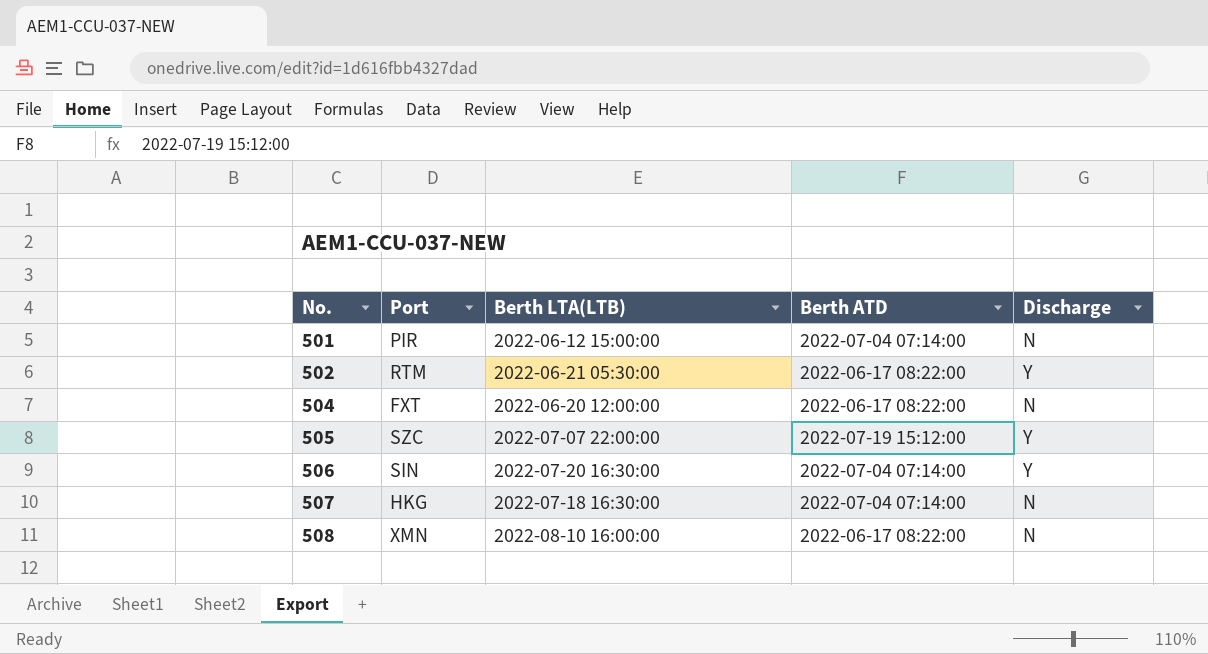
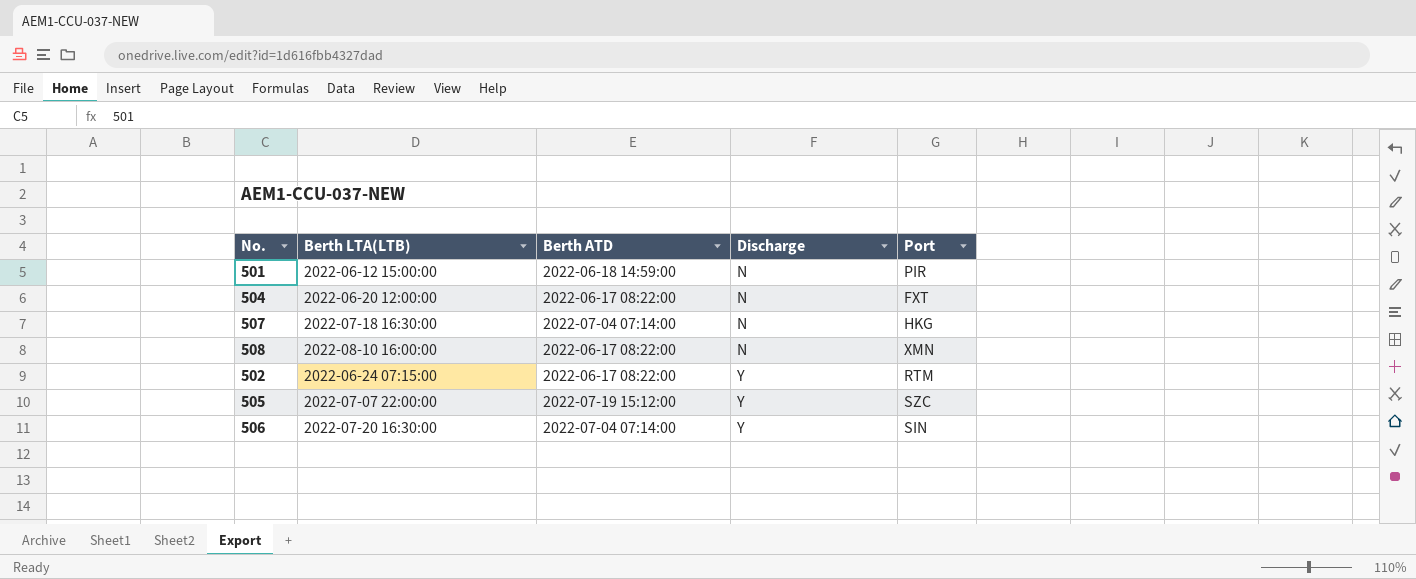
row order: No. ascending -> Discharge ascending
column Port | position: 2 -> 5
501 | Berth ATD: 2022-07-04 07:14:00 -> 2022-06-18 14:59:00
502 | Berth LTA(LTB): 2022-06-21 05:30:00 -> 2022-06-24 07:15:00

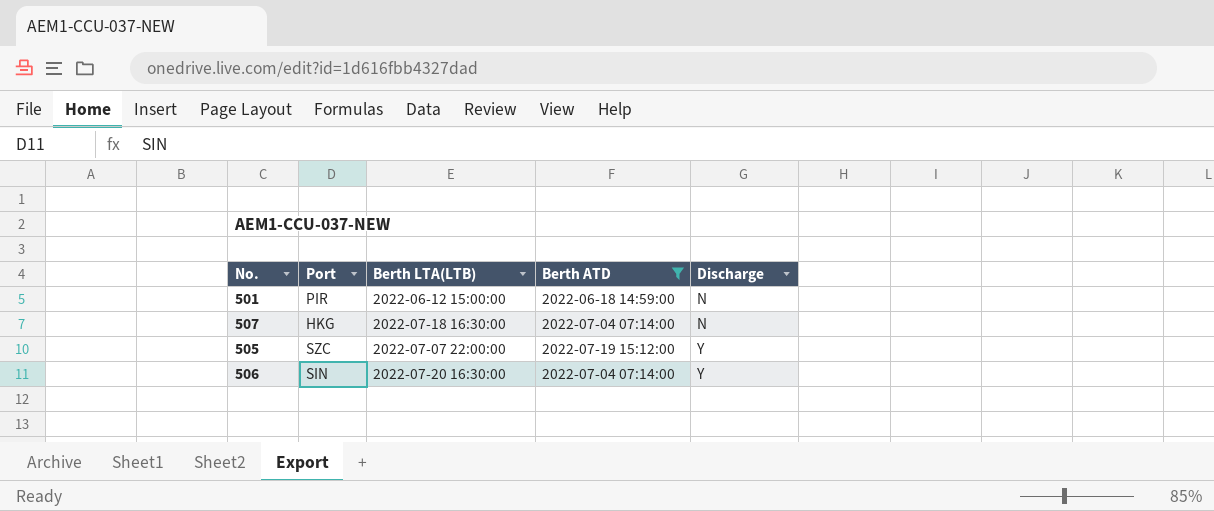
filter: none -> Berth ATD != 2022-06-17 08:22:00
column Port | position: 5 -> 2

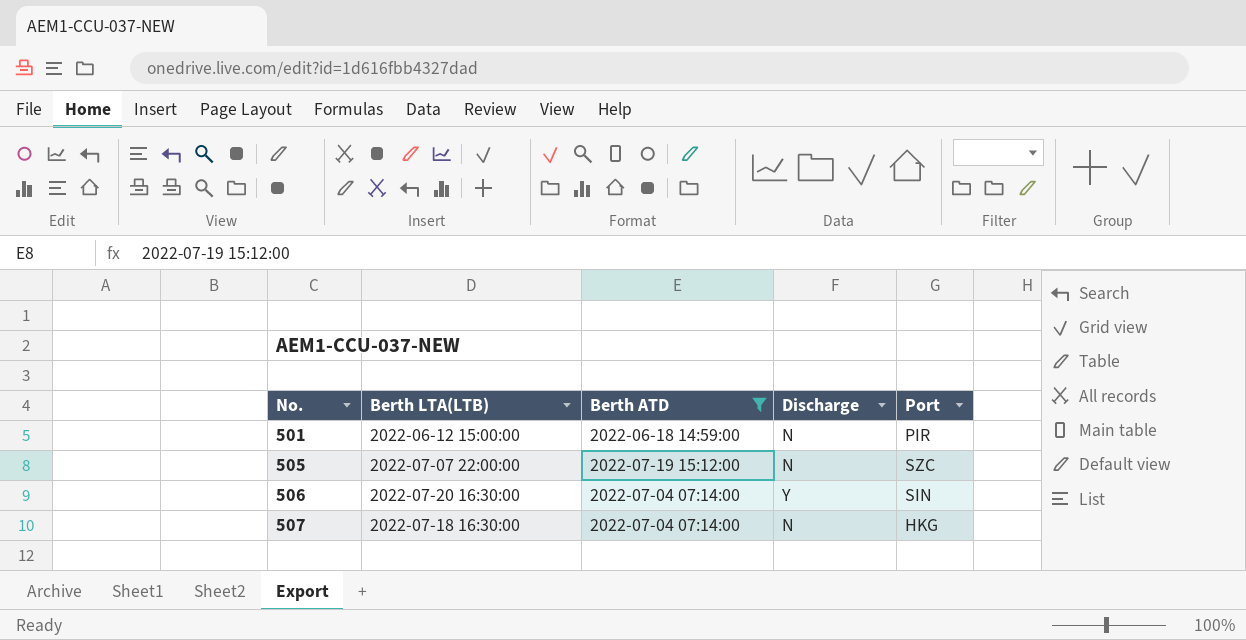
row order: Discharge ascending -> No. ascending
column Port | position: 2 -> 5
505 | Discharge: Y -> N

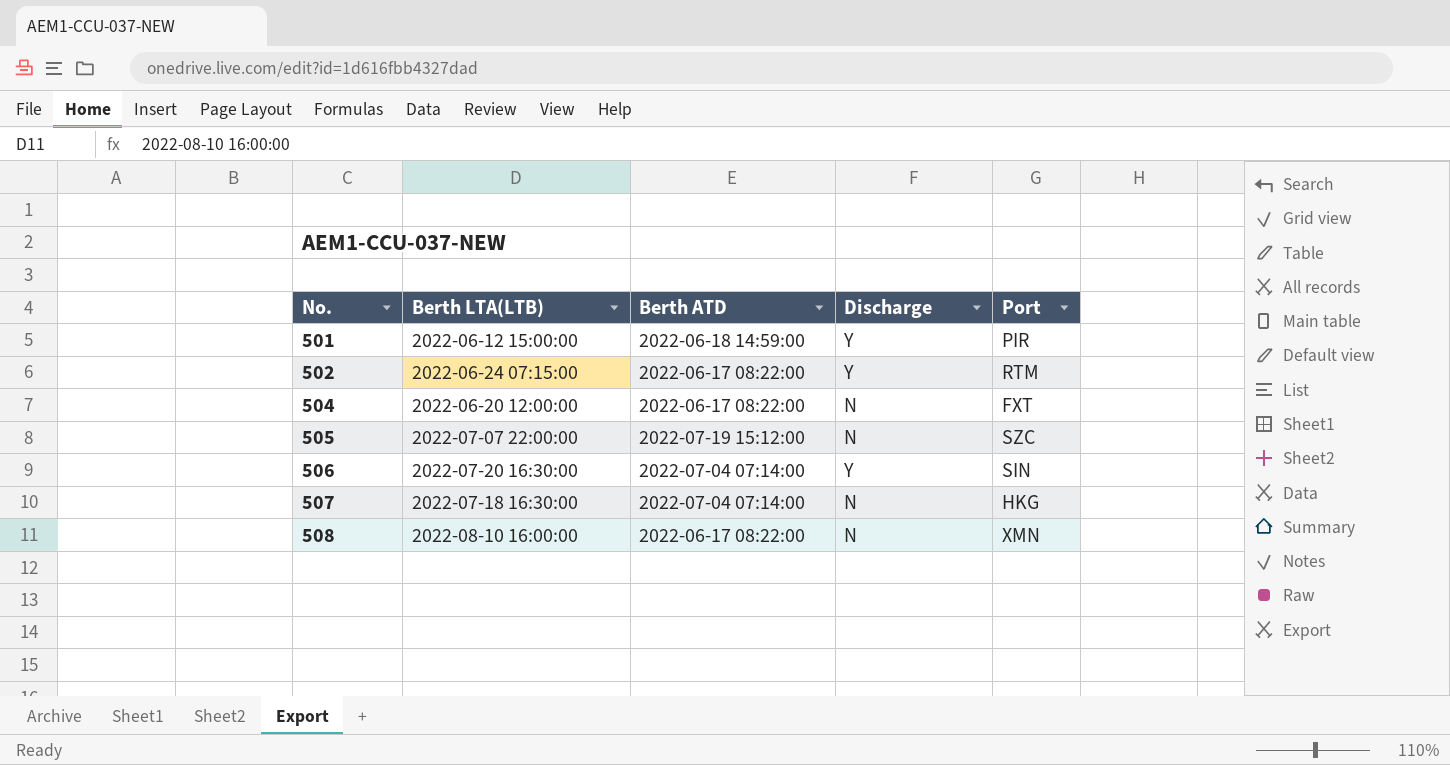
filter: Berth ATD != 2022-06-17 08:22:00 -> none
501 | Discharge: N -> Y

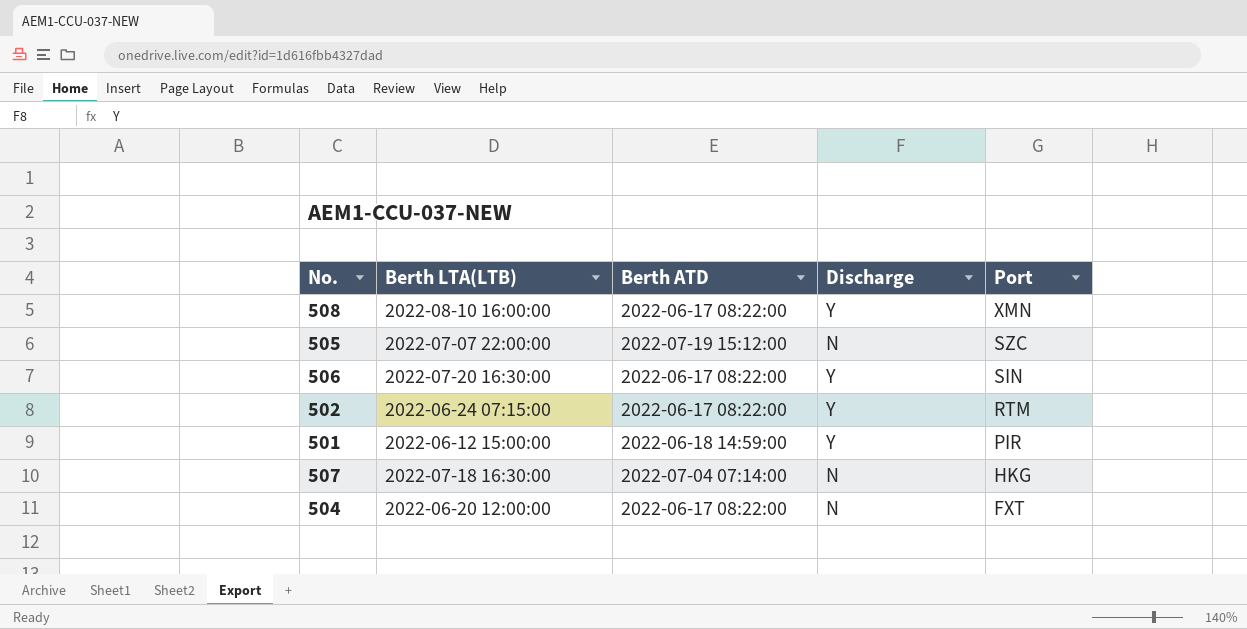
row order: No. ascending -> Port descending
508 | Discharge: N -> Y
506 | Berth ATD: 2022-07-04 07:14:00 -> 2022-06-17 08:22:00

